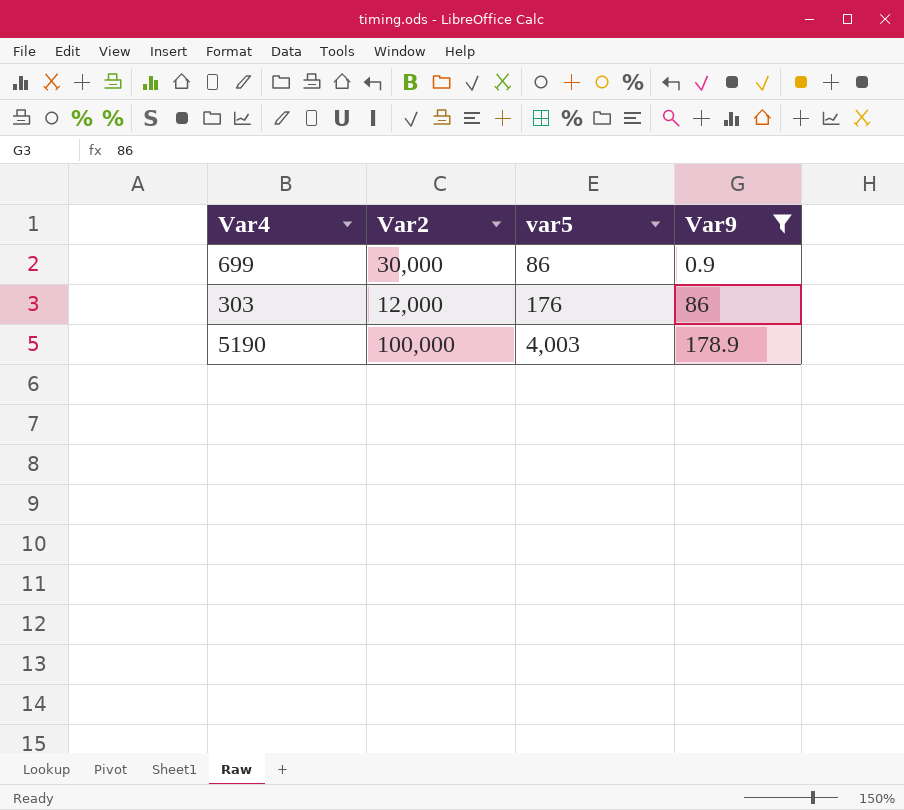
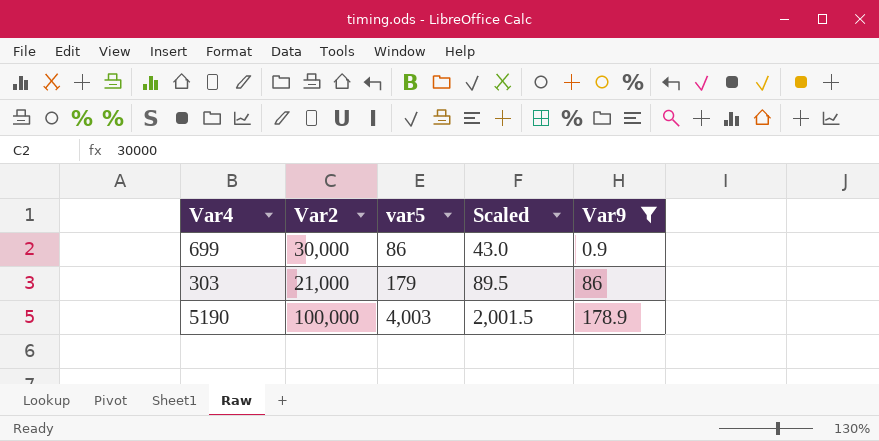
column Scaled | formula: none -> [var5] * 0.5
303 | Var2: 12,000 -> 21,000
303 | var5: 176 -> 179

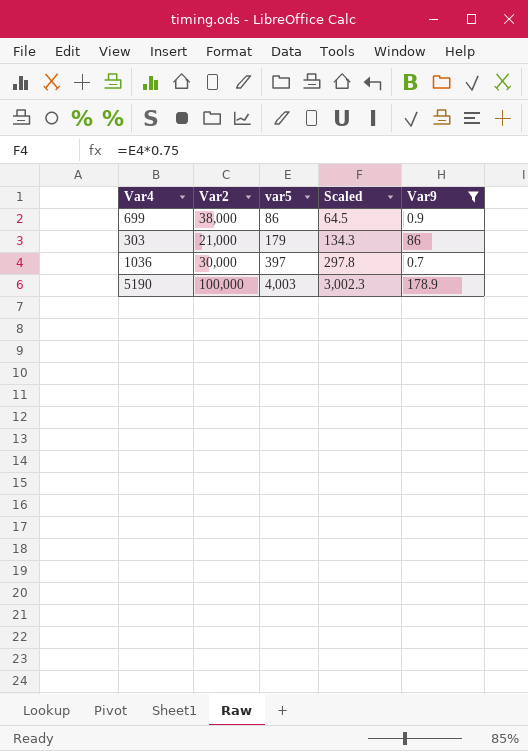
column Scaled | formula: [var5] * 0.5 -> [var5] * 0.75
699 | Var2: 30,000 -> 38,000
row 1036: none -> 30,000 | 397 | 297.8 | 0.7

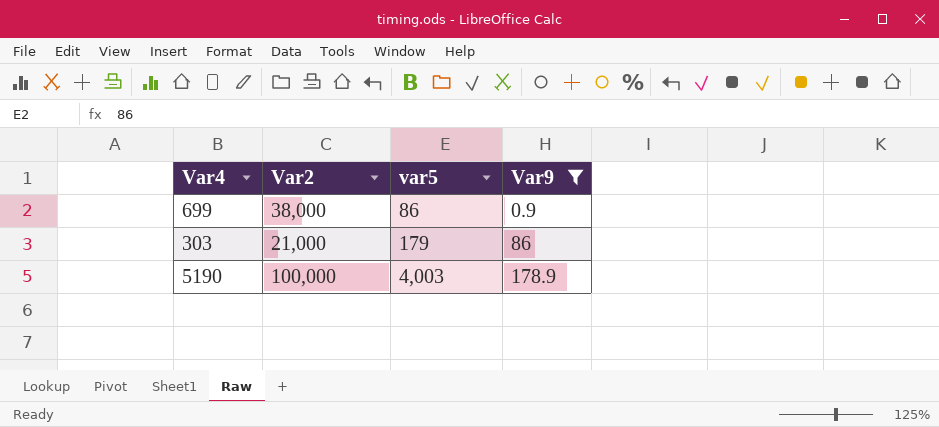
column Scaled | formula: [var5] * 0.75 -> none
row 1036: 30,000 | 397 | 297.8 | 0.7 -> none

